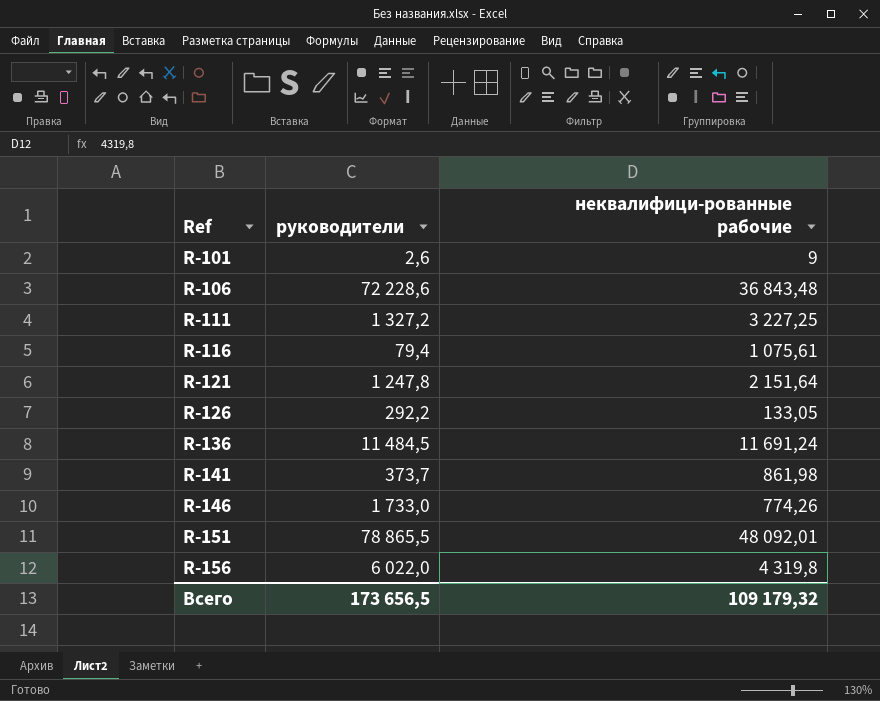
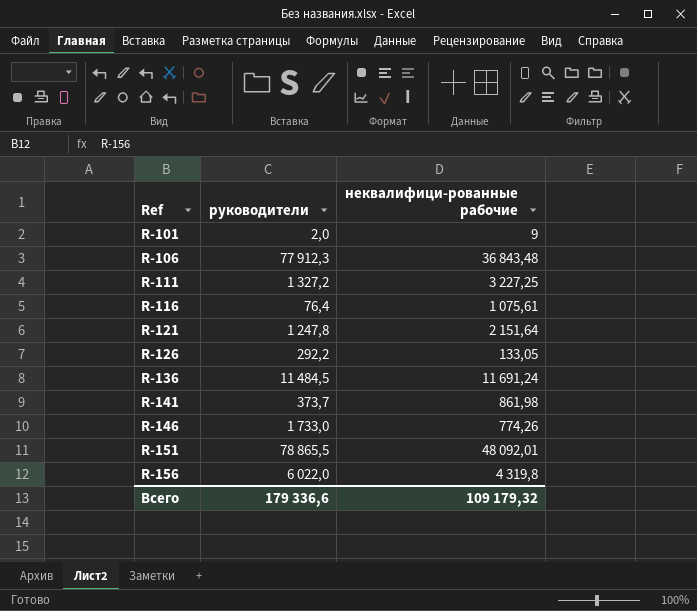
R-101 | руководители: 2,6 -> 2,0
R-106 | руководители: 72 228,6 -> 77 912,3
R-116 | руководители: 79,4 -> 76,4
Всего | руководители: 173 656,5 -> 179 336,6

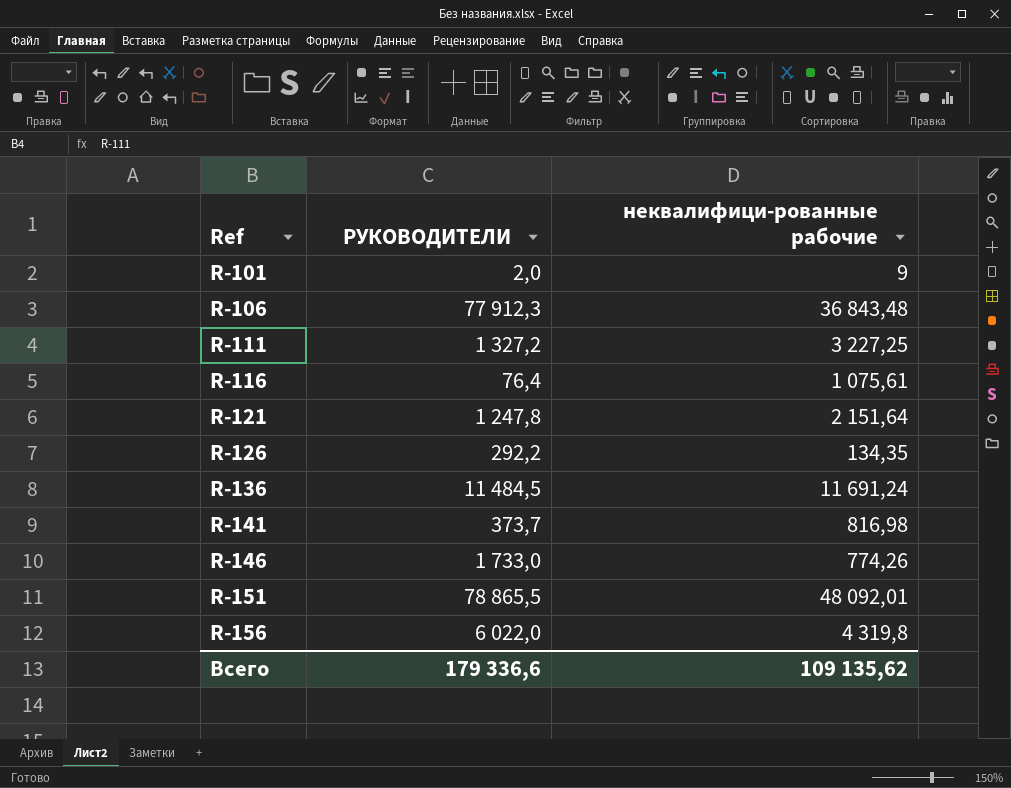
column name: руководители -> РУКОВОДИТЕЛИ
R-126 | неквалифици-рованные рабочие: 133,05 -> 134,35
R-141 | неквалифици-рованные рабочие: 861,98 -> 816,98
Всего | неквалифици-рованные рабочие: 109 179,32 -> 109 135,62

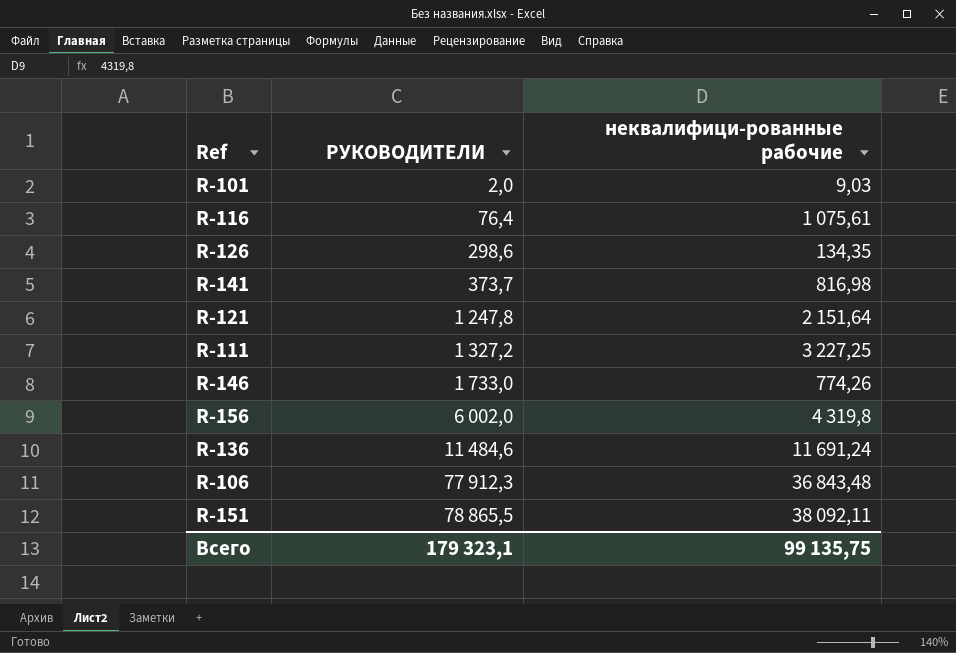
row order: Ref ascending -> РУКОВОДИТЕЛИ ascending
R-101 | неквалифици-рованные рабочие: 9 -> 9,03
R-126 | РУКОВОДИТЕЛИ: 292,2 -> 298,6
R-156 | РУКОВОДИТЕЛИ: 6 022,0 -> 6 002,0
R-136 | РУКОВОДИТЕЛИ: 11 484,5 -> 11 484,6
R-151 | неквалифици-рованные рабочие: 48 092,01 -> 38 092,11
Всего | РУКОВОДИТЕЛИ: 179 336,6 -> 179 323,1
Всего | неквалифици-рованные рабочие: 109 135,62 -> 99 135,75

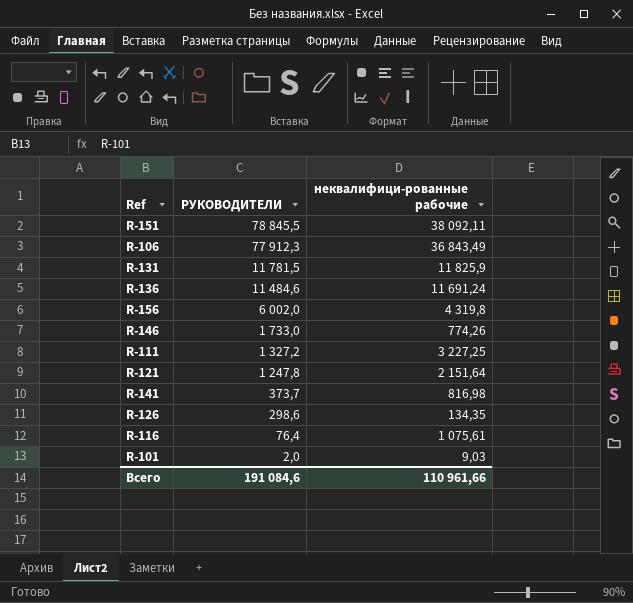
row order: РУКОВОДИТЕЛИ ascending -> РУКОВОДИТЕЛИ descending
R-151 | РУКОВОДИТЕЛИ: 78 865,5 -> 78 845,5
R-106 | неквалифици-рованные рабочие: 36 843,48 -> 36 843,49
row R-131: none -> 11 781,5 | 11 825,9
Всего | РУКОВОДИТЕЛИ: 179 323,1 -> 191 084,6
Всего | неквалифици-рованные рабочие: 99 135,75 -> 110 961,66

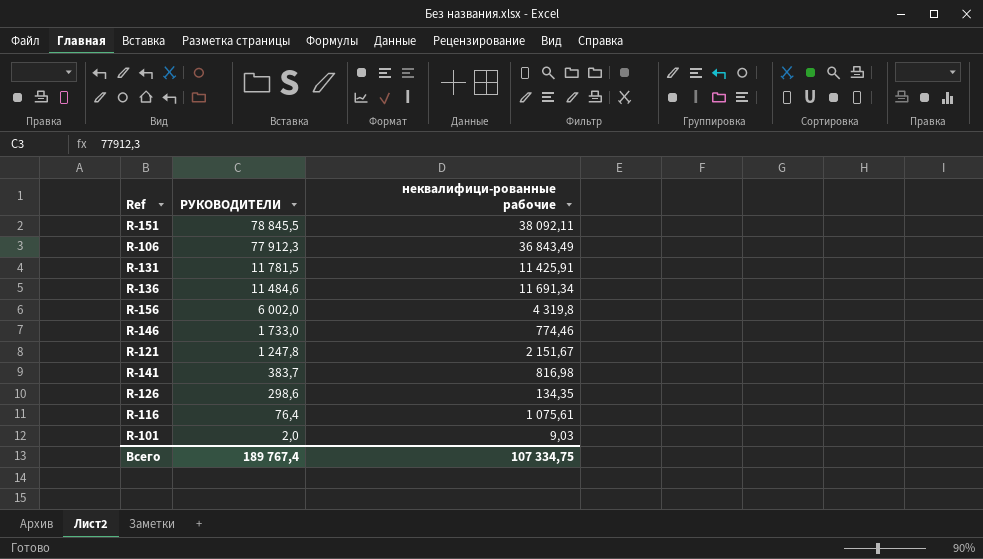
row R-111: 1 327,2 | 3 227,25 -> none
R-131 | неквалифици-рованные рабочие: 11 825,9 -> 11 425,91
R-136 | неквалифици-рованные рабочие: 11 691,24 -> 11 691,34
R-146 | неквалифици-рованные рабочие: 774,26 -> 774,46
R-121 | неквалифици-рованные рабочие: 2 151,64 -> 2 151,67
R-141 | РУКОВОДИТЕЛИ: 373,7 -> 383,7
Всего | РУКОВОДИТЕЛИ: 191 084,6 -> 189 767,4
Всего | неквалифици-рованные рабочие: 110 961,66 -> 107 334,75

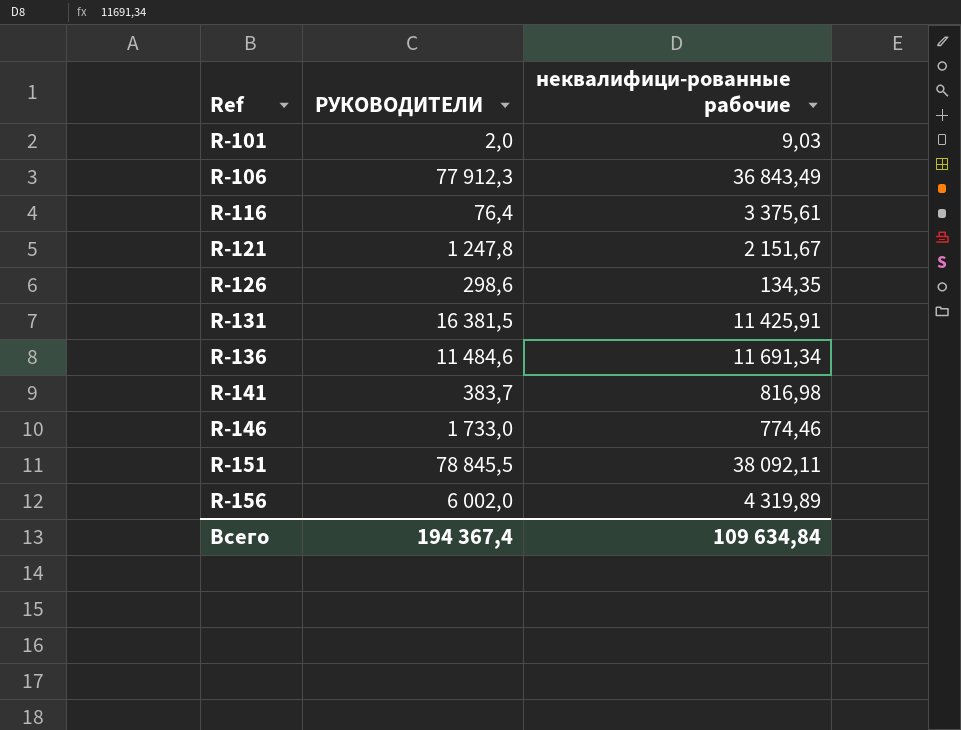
row order: РУКОВОДИТЕЛИ descending -> Ref ascending
R-116 | неквалифици-рованные рабочие: 1 075,61 -> 3 375,61
R-131 | РУКОВОДИТЕЛИ: 11 781,5 -> 16 381,5
R-156 | неквалифици-рованные рабочие: 4 319,8 -> 4 319,89
Всего | РУКОВОДИТЕЛИ: 189 767,4 -> 194 367,4
Всего | неквалифици-рованные рабочие: 107 334,75 -> 109 634,84

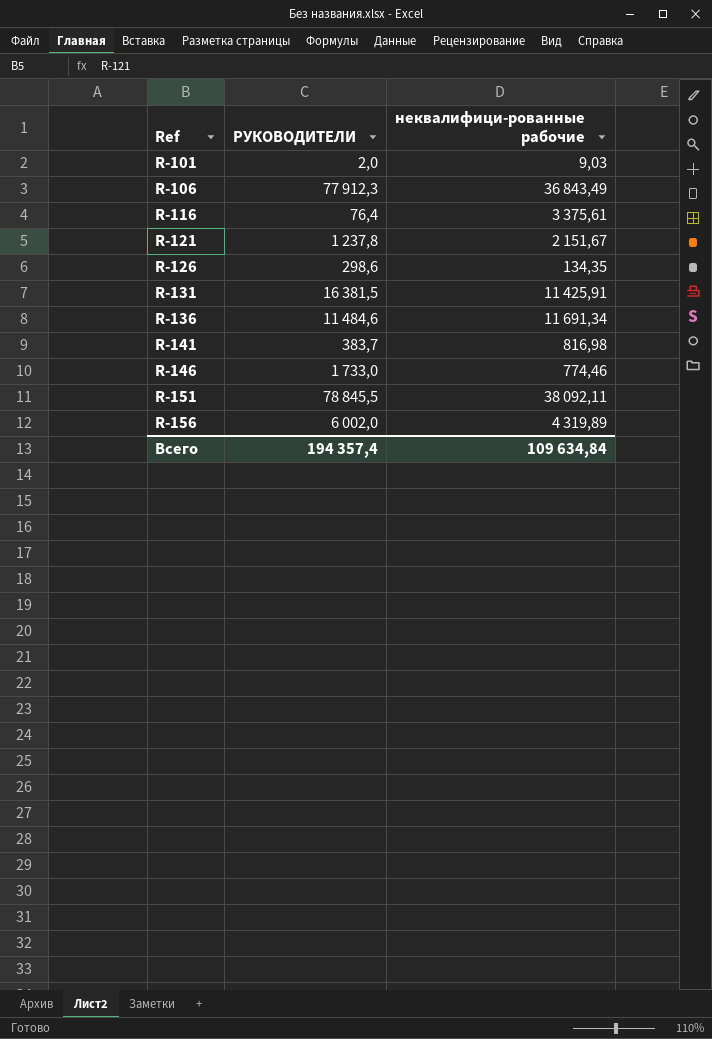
R-121 | РУКОВОДИТЕЛИ: 1 247,8 -> 1 237,8
Всего | РУКОВОДИТЕЛИ: 194 367,4 -> 194 357,4

